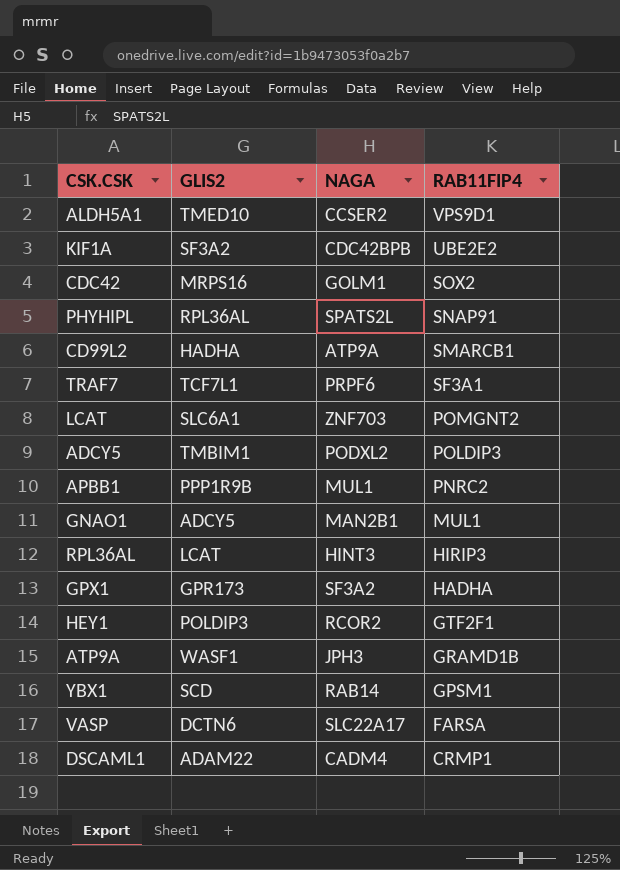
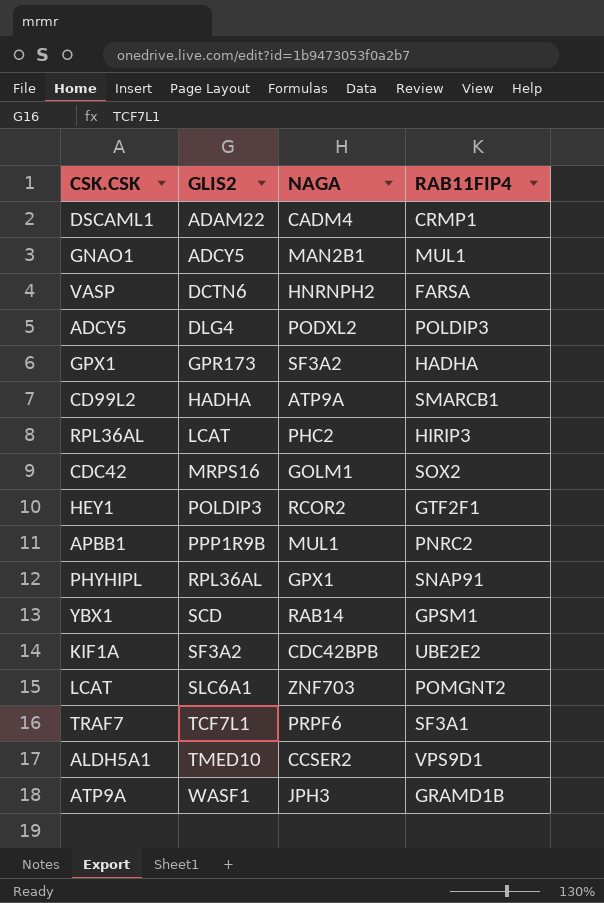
row order: RAB11FIP4 descending -> GLIS2 ascending
VASP | NAGA: SLC22A17 -> HNRNPH2
ADCY5 | GLIS2: TMBIM1 -> DLG4
RPL36AL | NAGA: HINT3 -> PHC2
PHYHIPL | NAGA: SPATS2L -> GPX1

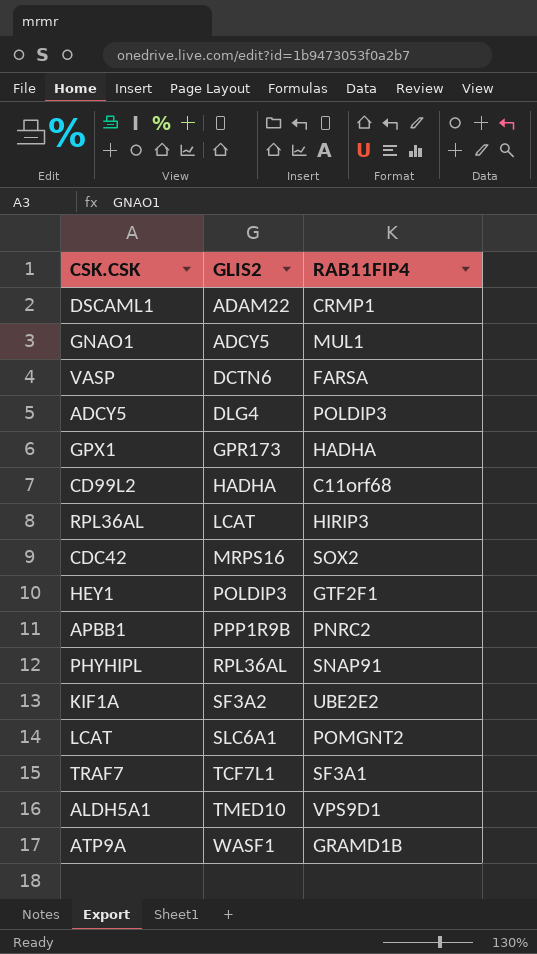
column NAGA | position: 3 -> none
row YBX1: SCD | RAB14 | GPSM1 -> none
CD99L2 | RAB11FIP4: SMARCB1 -> C11orf68

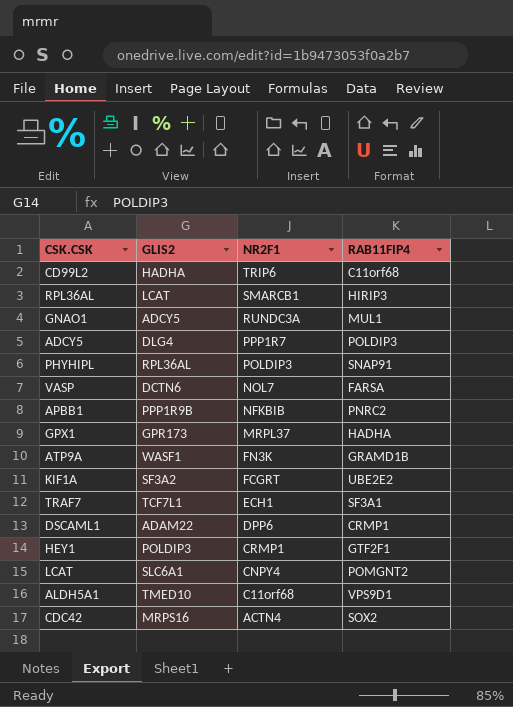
row order: GLIS2 ascending -> NR2F1 descending
column NR2F1 | position: none -> 3

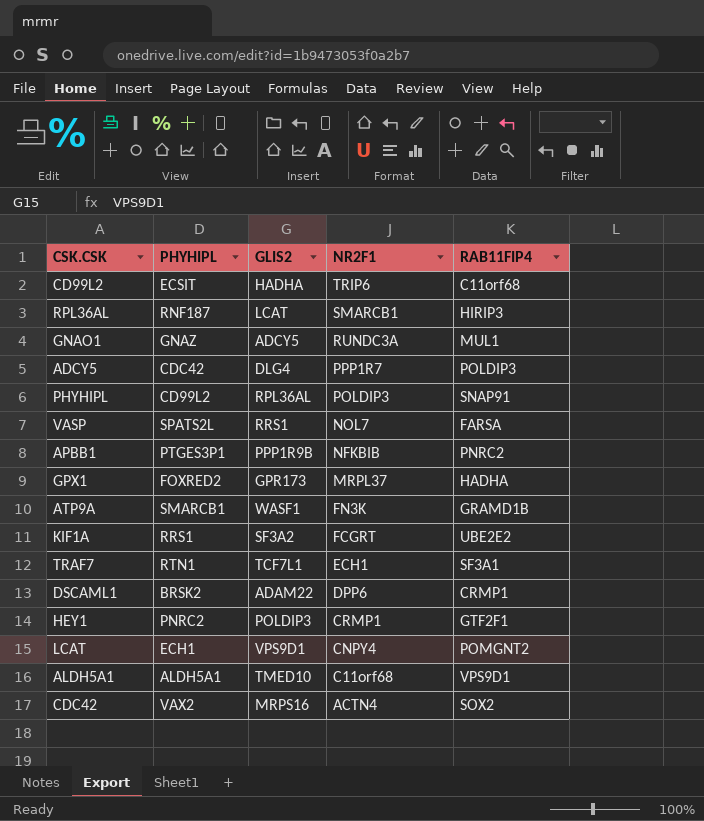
column PHYHIPL | position: none -> 2
VASP | GLIS2: DCTN6 -> RRS1
LCAT | GLIS2: SLC6A1 -> VPS9D1

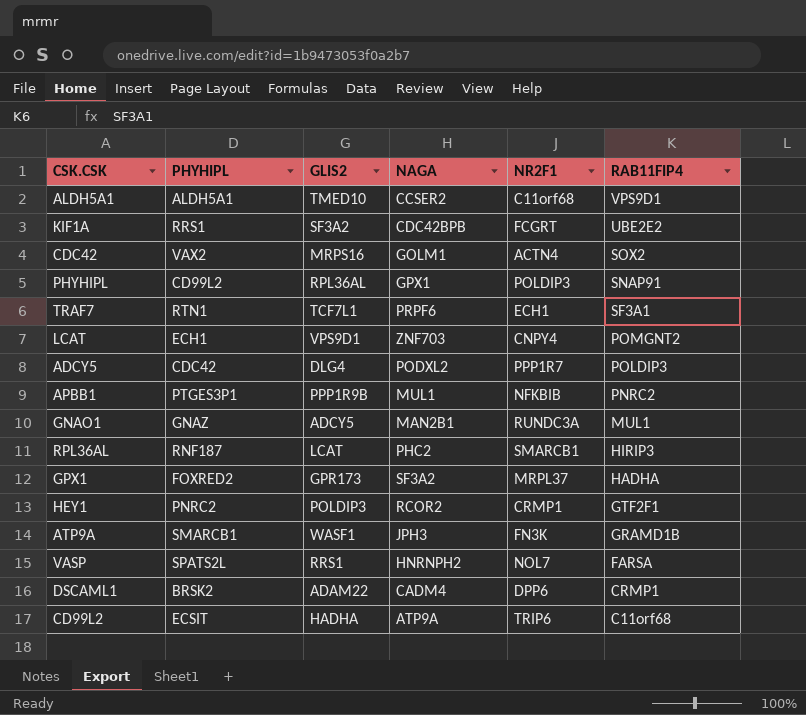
row order: NR2F1 descending -> RAB11FIP4 descending
column NAGA | position: none -> 4

